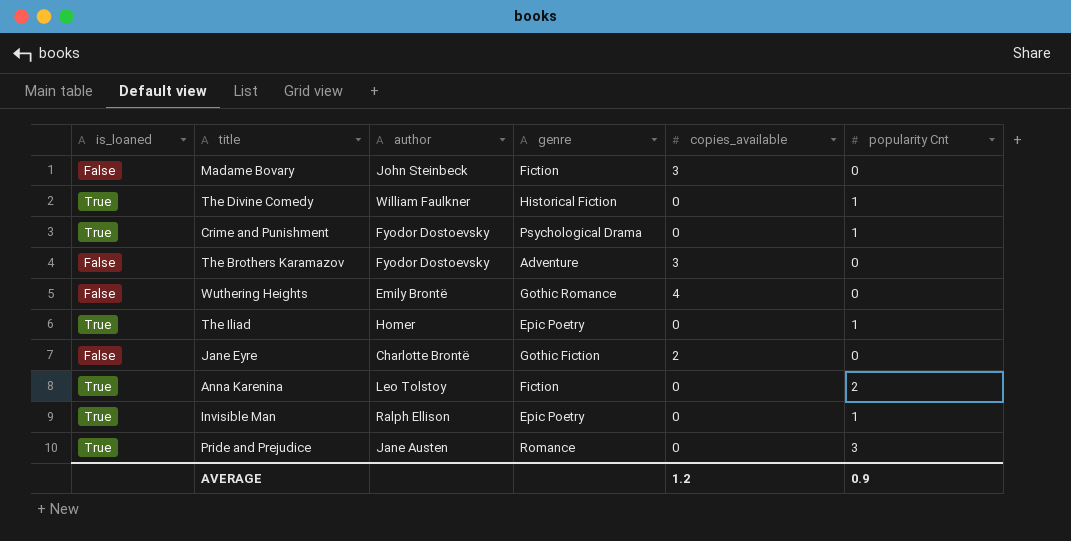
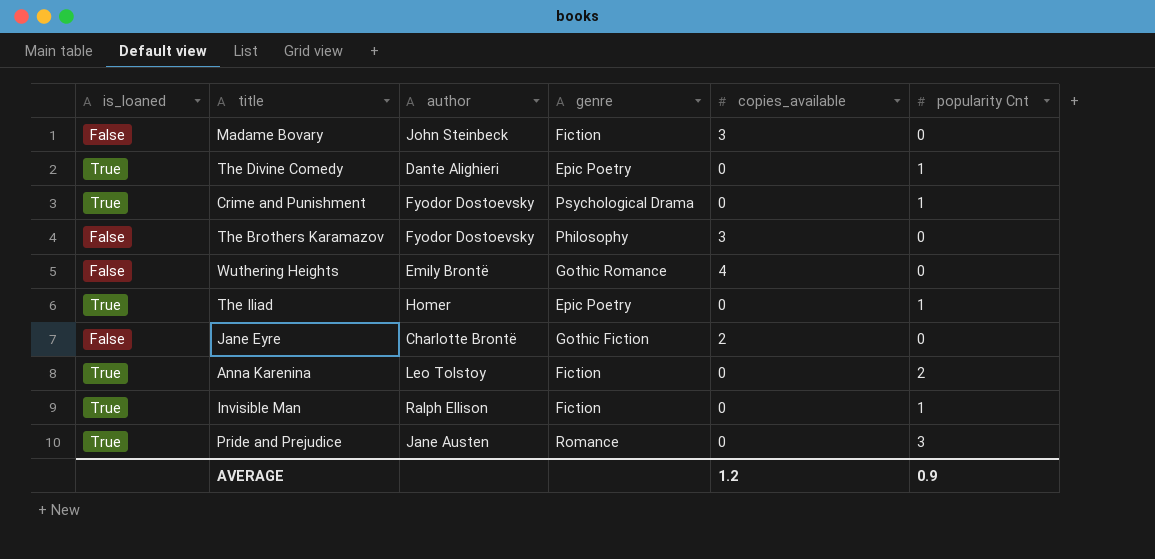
The Divine Comedy | author: William Faulkner -> Dante Alighieri
The Divine Comedy | genre: Historical Fiction -> Epic Poetry
The Brothers Karamazov | genre: Adventure -> Philosophy
Invisible Man | genre: Epic Poetry -> Fiction

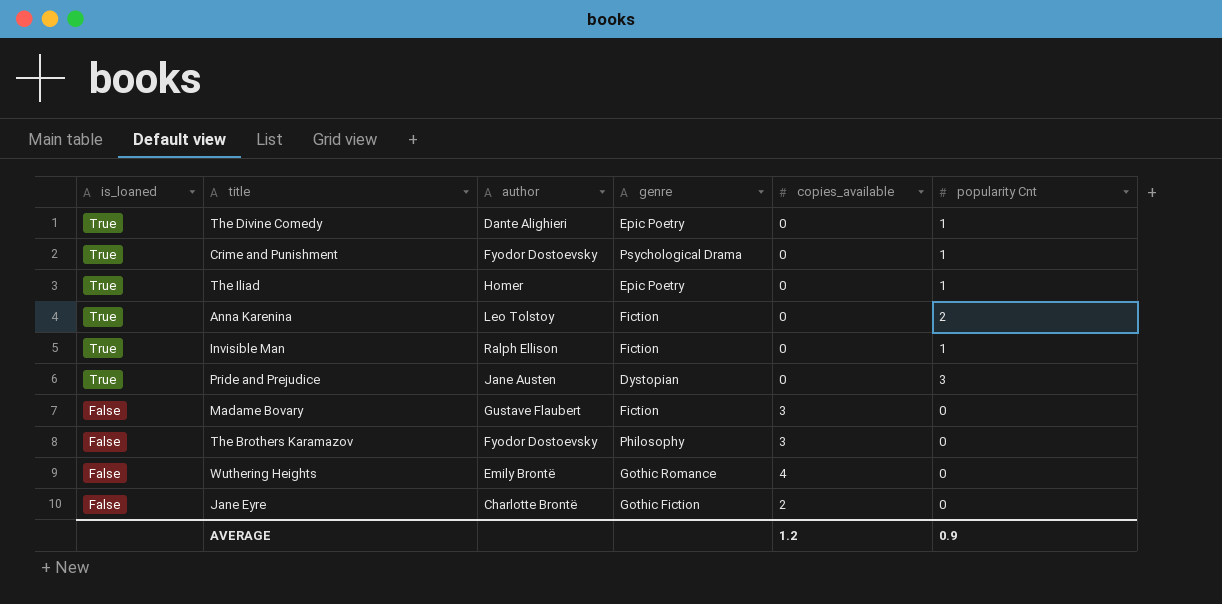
row order: none -> is_loaned descending
Pride and Prejudice | genre: Romance -> Dystopian
Madame Bovary | author: John Steinbeck -> Gustave Flaubert

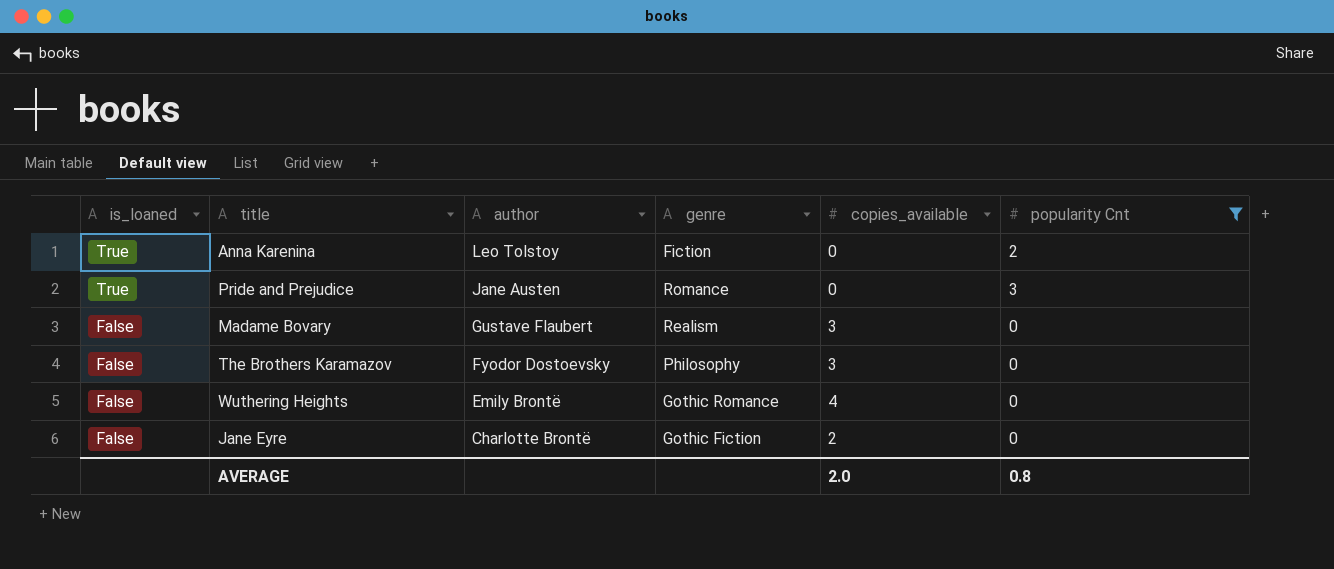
filter: none -> popularity Cnt != 1
Pride and Prejudice | genre: Dystopian -> Romance
Madame Bovary | genre: Fiction -> Realism
AVERAGE | copies_available: 1.2 -> 2.0
AVERAGE | popularity Cnt: 0.9 -> 0.8

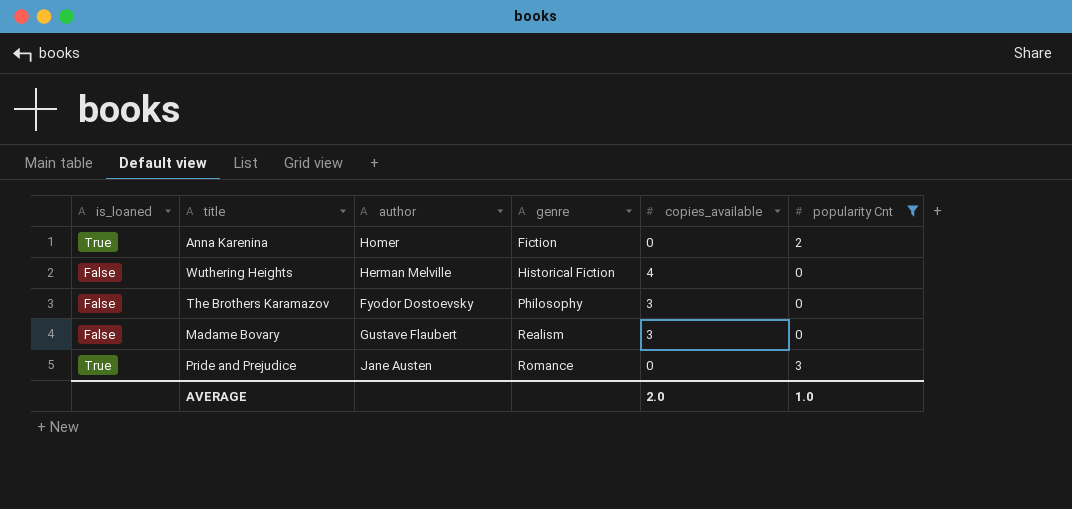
row order: is_loaned descending -> genre ascending
row Jane Eyre: False | Charlotte Brontë | Gothic Fiction | 2 | 0 -> none
Anna Karenina | author: Leo Tolstoy -> Homer
Wuthering Heights | author: Emily Brontë -> Herman Melville
Wuthering Heights | genre: Gothic Romance -> Historical Fiction
AVERAGE | popularity Cnt: 0.8 -> 1.0

